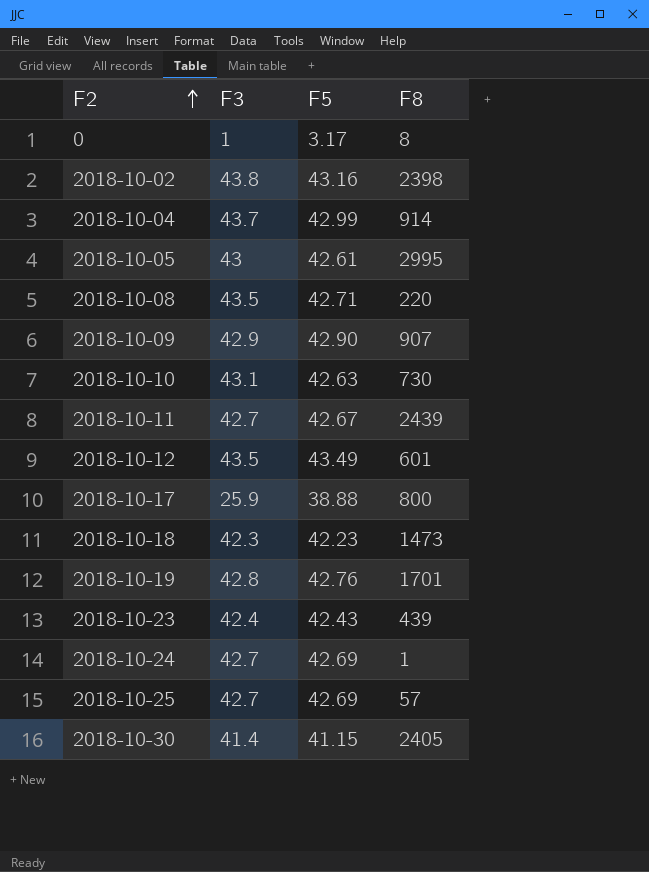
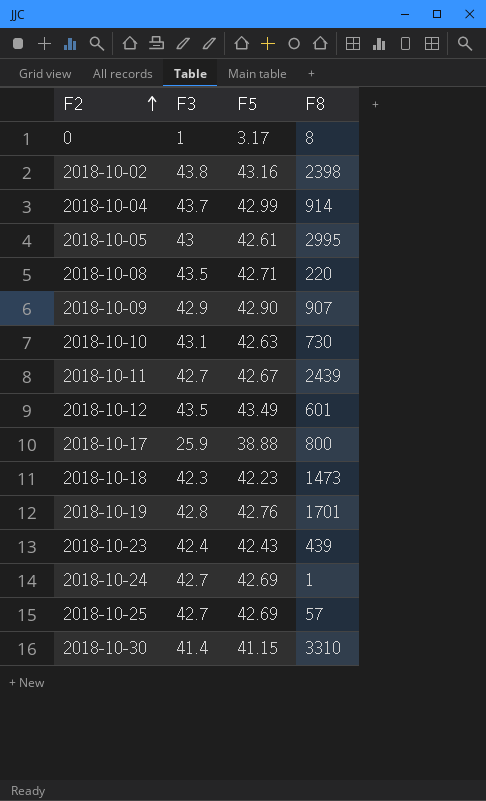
2018-10-30 | F8: 2405 -> 3310

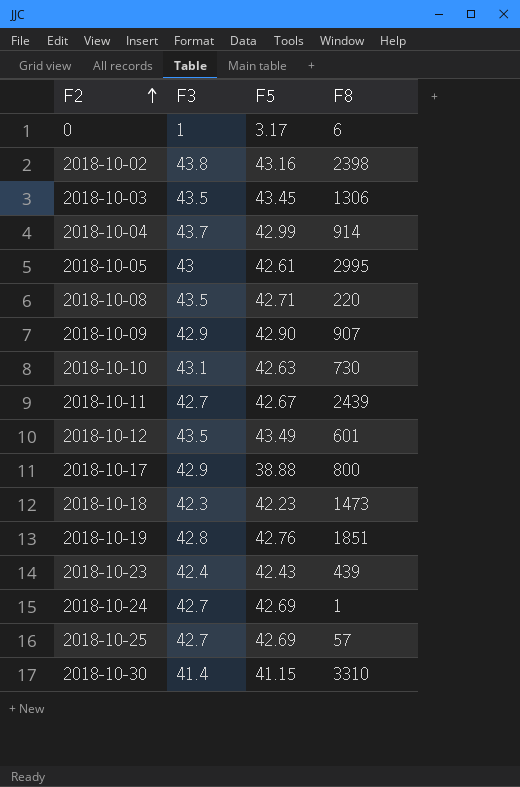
0 | F8: 8 -> 6
row 2018-10-03: none -> 43.5 | 43.45 | 1306
2018-10-17 | F3: 25.9 -> 42.9
2018-10-19 | F8: 1701 -> 1851

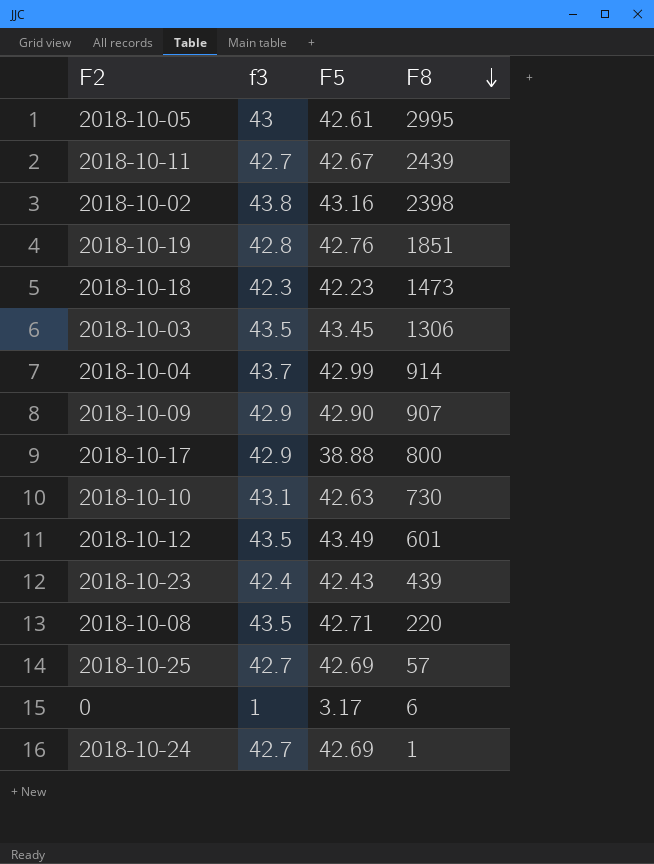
row order: F2 ascending -> F8 descending
column name: F3 -> f3
row 2018-10-30: 41.4 | 41.15 | 3310 -> none

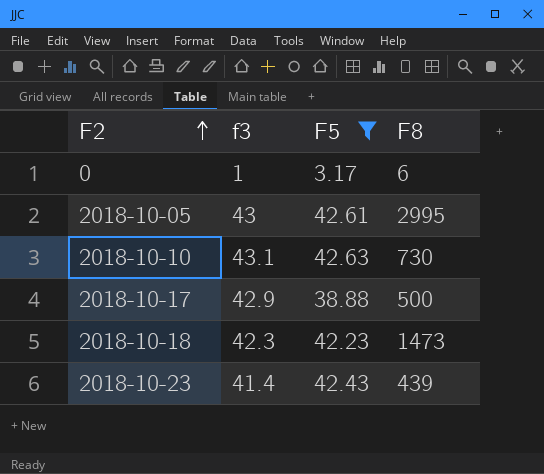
filter: none -> F5 <= 42.63
row order: F8 descending -> F2 ascending
2018-10-17 | F8: 800 -> 500
2018-10-23 | f3: 42.4 -> 41.4

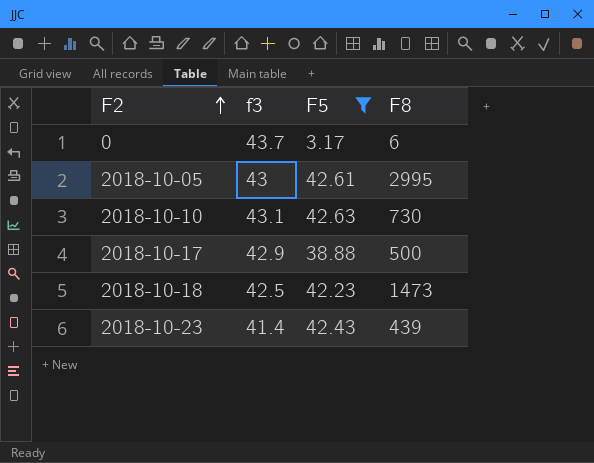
0 | f3: 1 -> 43.7
2018-10-18 | f3: 42.3 -> 42.5

